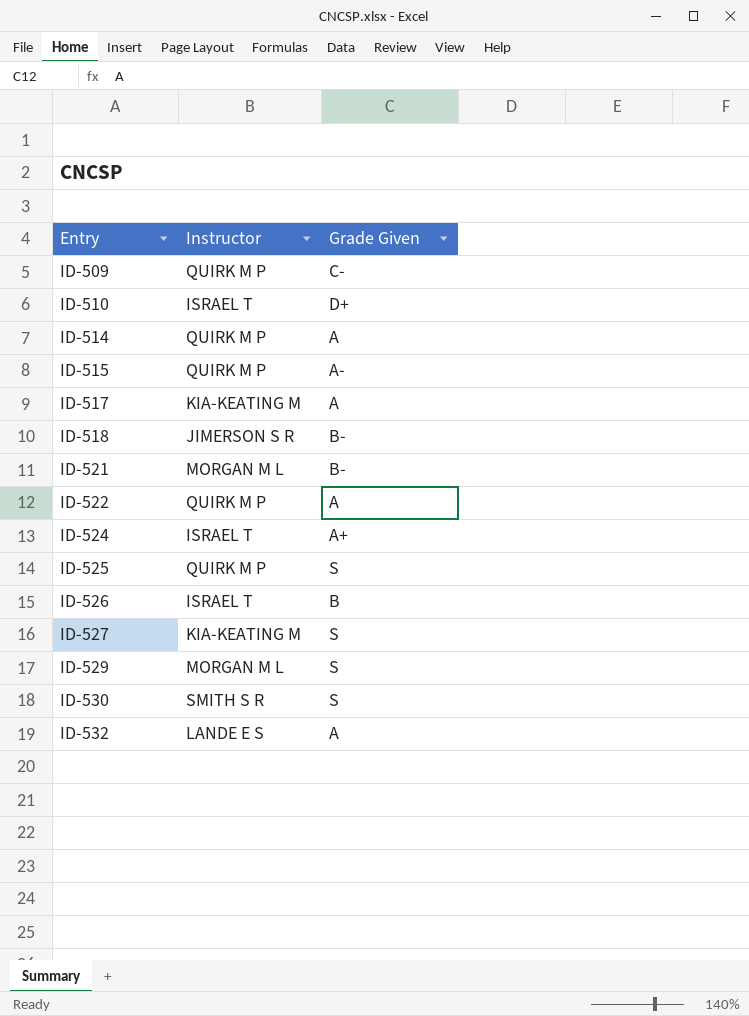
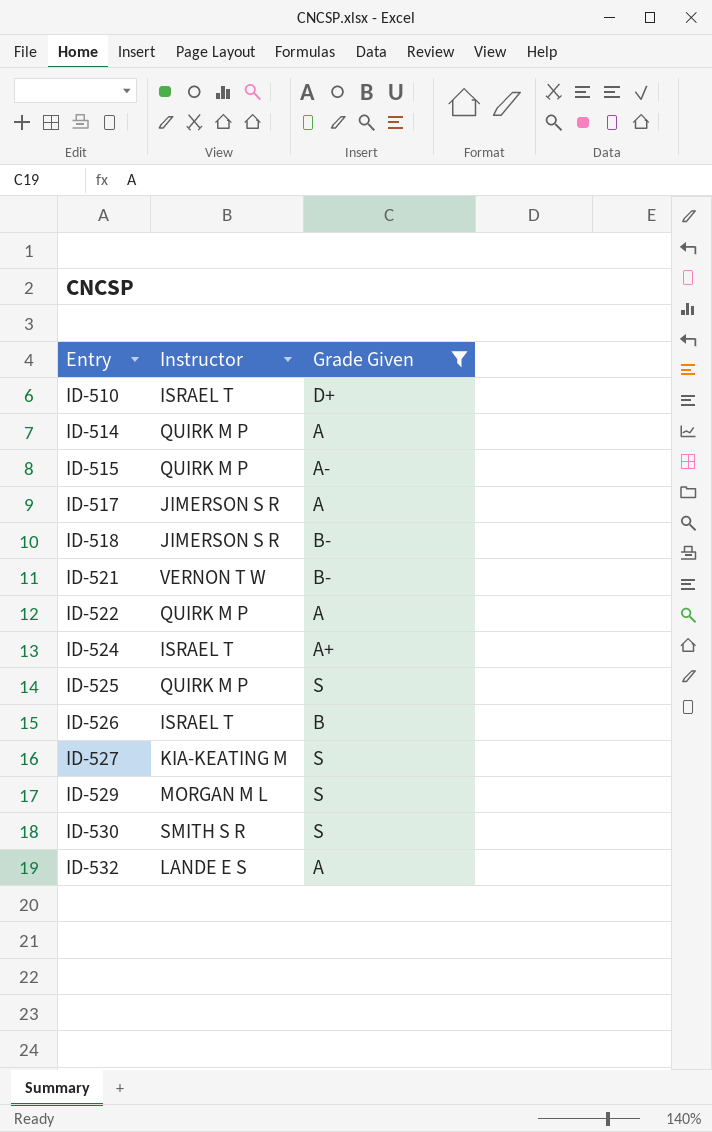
filter: none -> Grade Given != C-
ID-517 | Instructor: KIA-KEATING M -> JIMERSON S R
ID-521 | Instructor: MORGAN M L -> VERNON T W

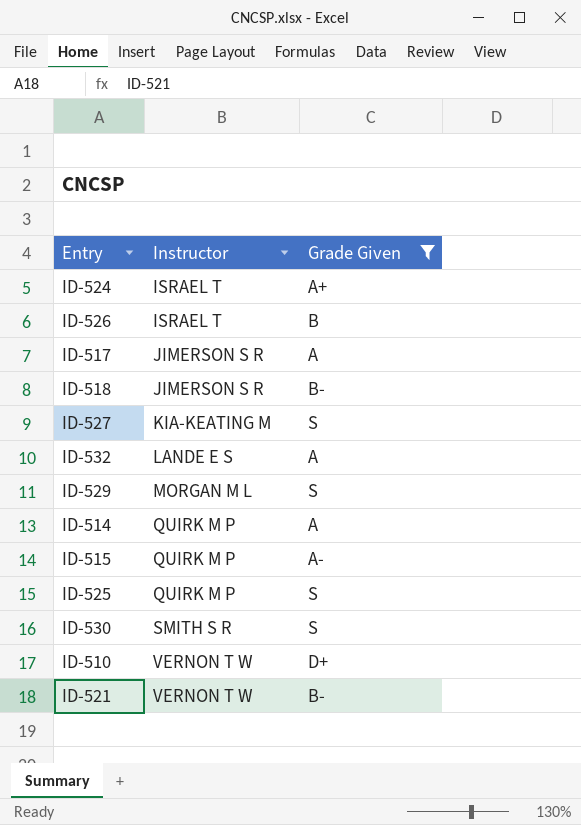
row order: Entry ascending -> Instructor ascending
row ID-522: QUIRK M P | A -> none
ID-510 | Instructor: ISRAEL T -> VERNON T W

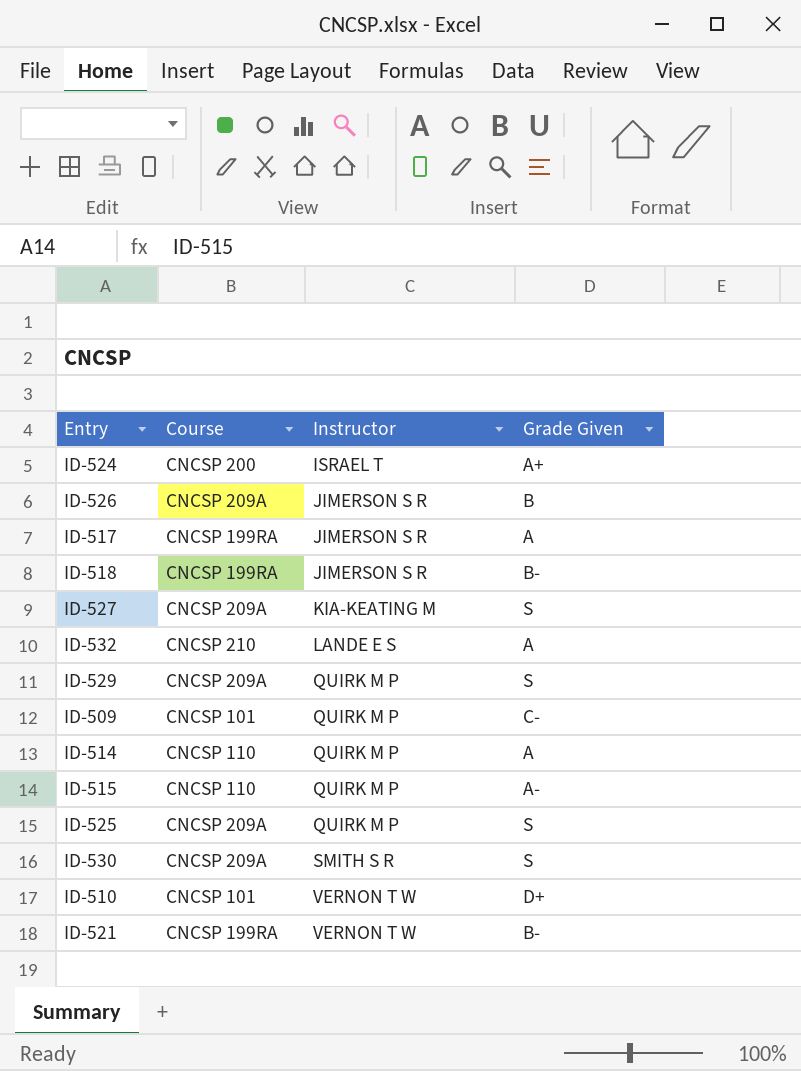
filter: Grade Given != C- -> none
column Course | position: none -> 2
ID-526 | Instructor: ISRAEL T -> JIMERSON S R
ID-529 | Instructor: MORGAN M L -> QUIRK M P

